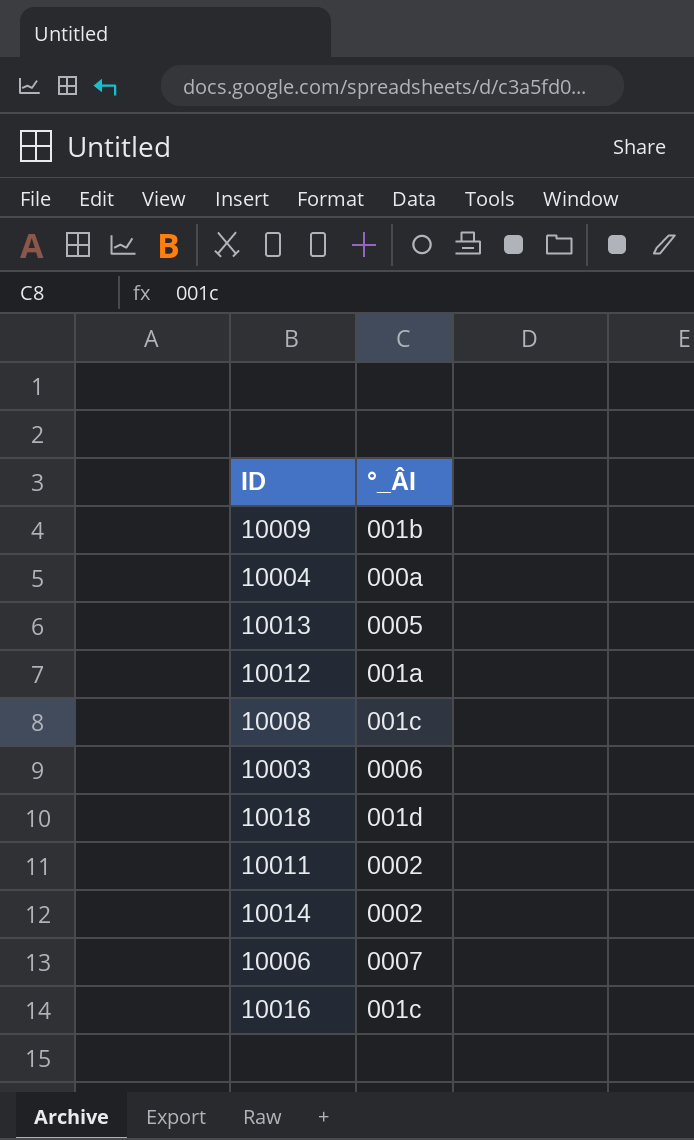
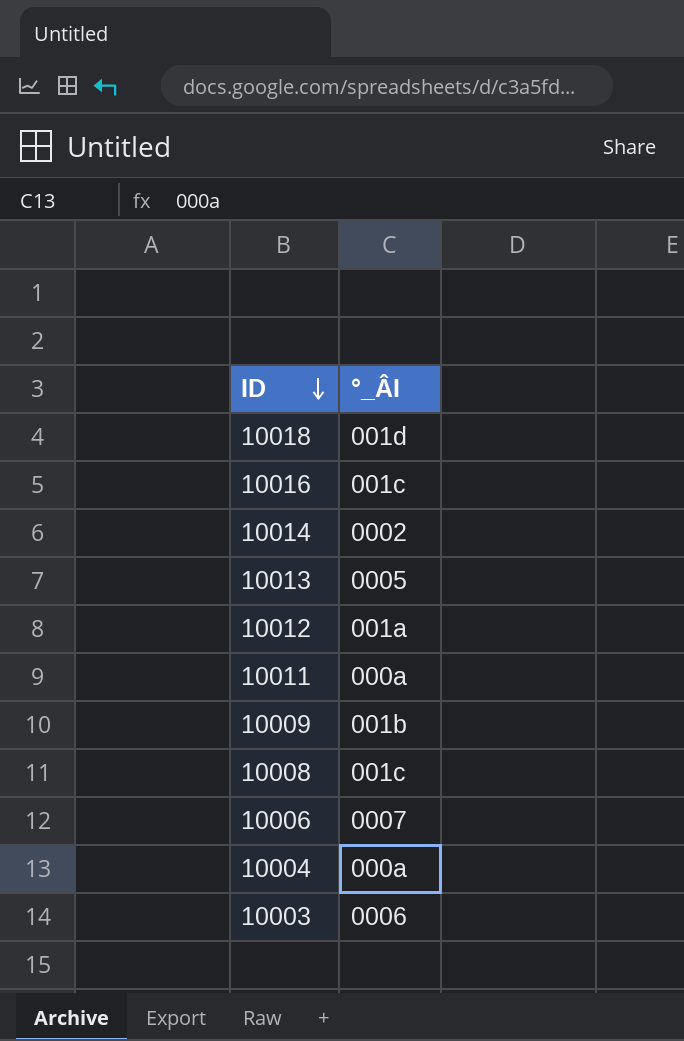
row order: none -> ID descending
10011 | °_ÂI: 0002 -> 000a

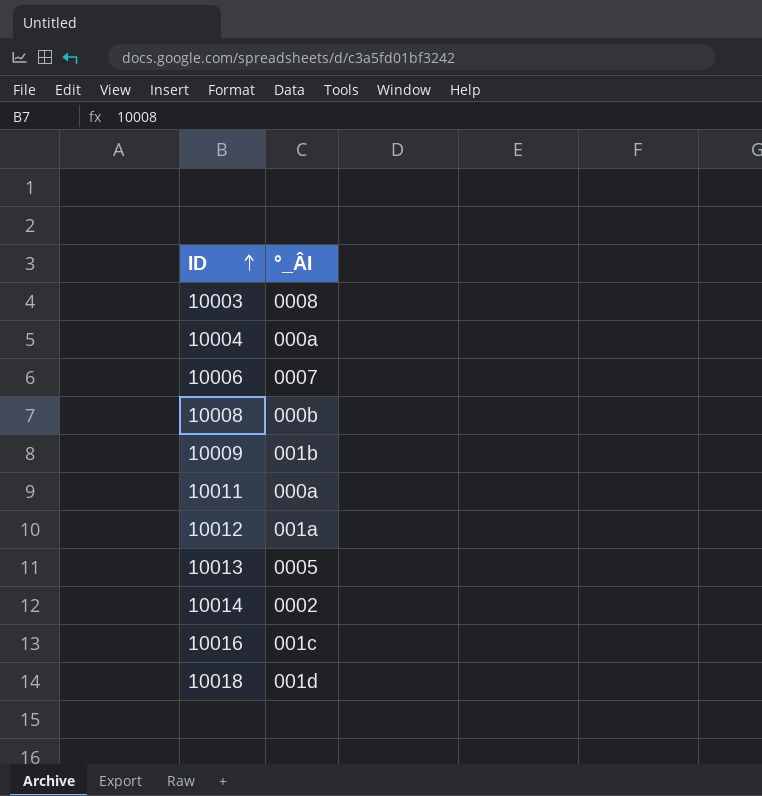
row order: ID descending -> ID ascending
10003 | °_ÂI: 0006 -> 0008
10008 | °_ÂI: 001c -> 000b

